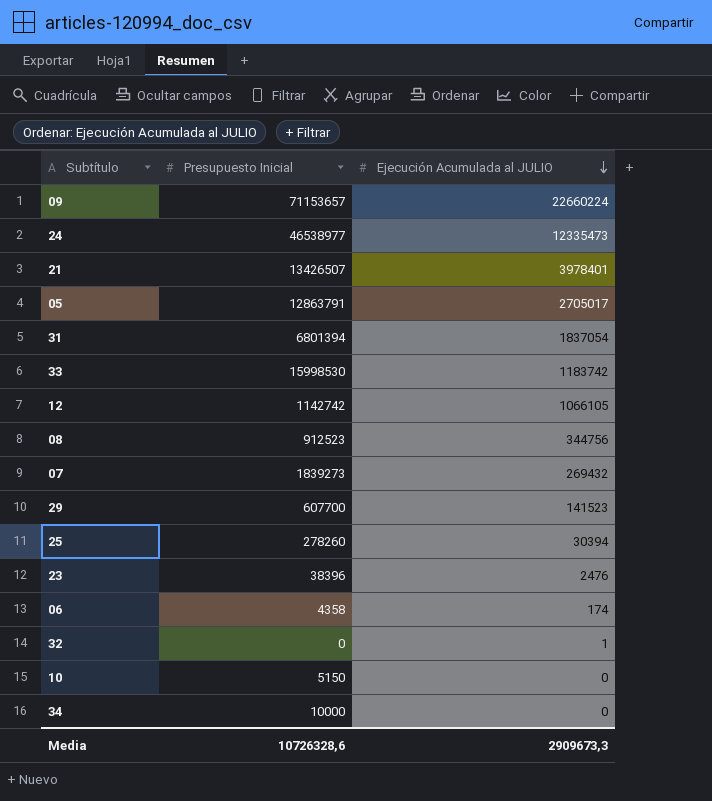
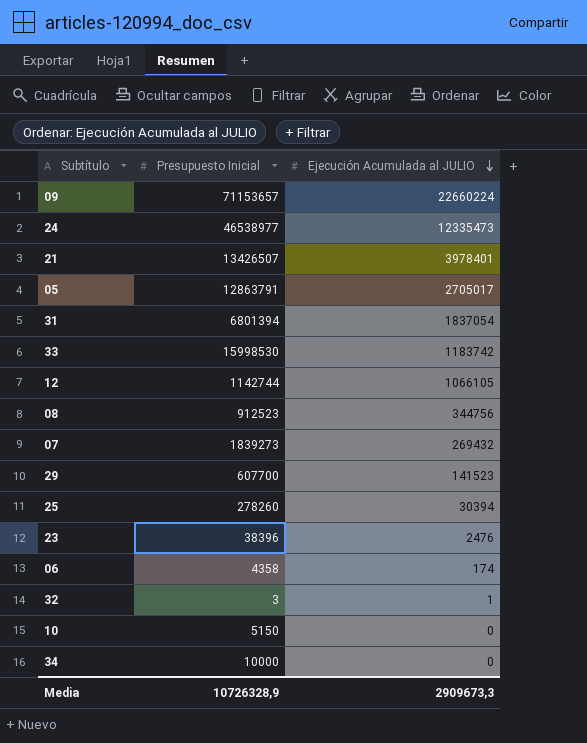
12 | Presupuesto Inicial: 1142742 -> 1142744
32 | Presupuesto Inicial: 0 -> 3
Media | Presupuesto Inicial: 10726328,6 -> 10726328,9

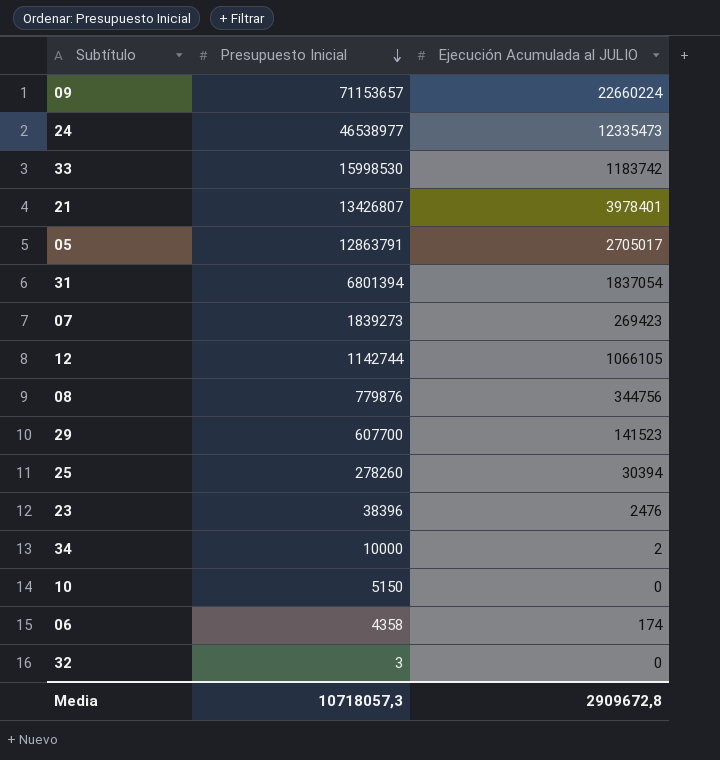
row order: Ejecución Acumulada al JULIO descending -> Presupuesto Inicial descending
21 | Presupuesto Inicial: 13426507 -> 13426807
07 | Ejecución Acumulada al JULIO: 269432 -> 269423
08 | Presupuesto Inicial: 912523 -> 779876
34 | Ejecución Acumulada al JULIO: 0 -> 2
32 | Ejecución Acumulada al JULIO: 1 -> 0
Media | Presupuesto Inicial: 10726328,9 -> 10718057,3
Media | Ejecución Acumulada al JULIO: 2909673,3 -> 2909672,8

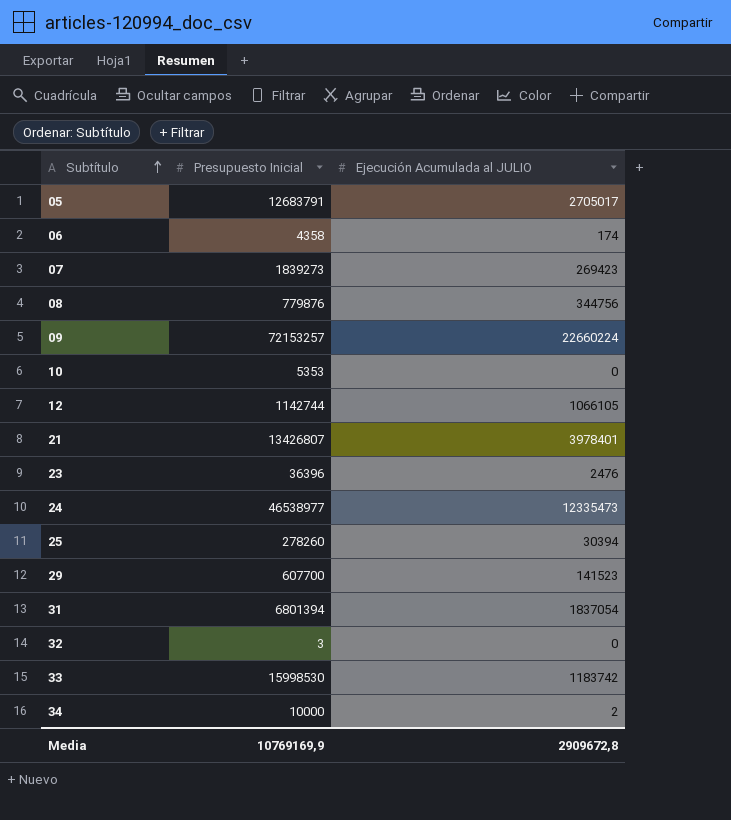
row order: Presupuesto Inicial descending -> Subtítulo ascending
05 | Presupuesto Inicial: 12863791 -> 12683791
09 | Presupuesto Inicial: 71153657 -> 72153257
10 | Presupuesto Inicial: 5150 -> 5353
23 | Presupuesto Inicial: 38396 -> 36396
Media | Presupuesto Inicial: 10718057,3 -> 10769169,9

